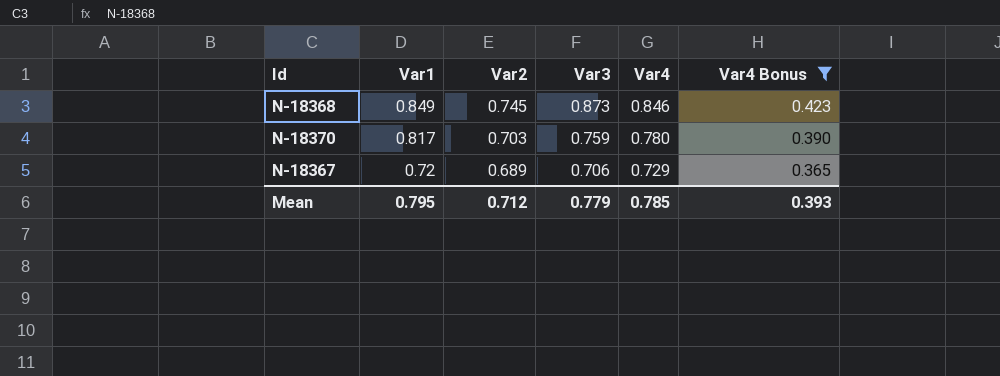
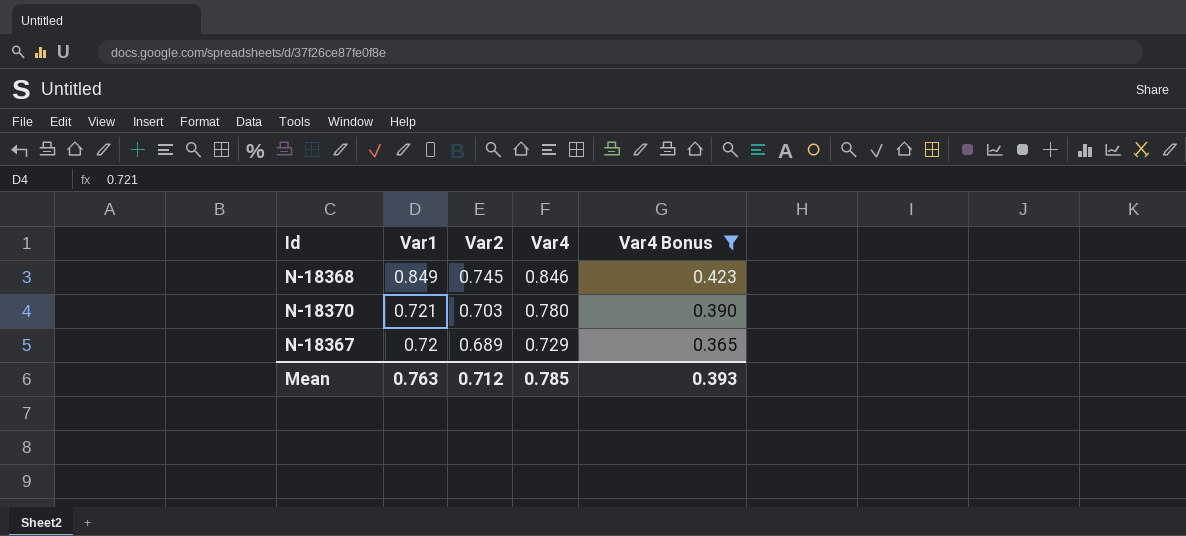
column Var3 | position: 4 -> none
N-18370 | Var1: 0.817 -> 0.721
Mean | Var1: 0.795 -> 0.763

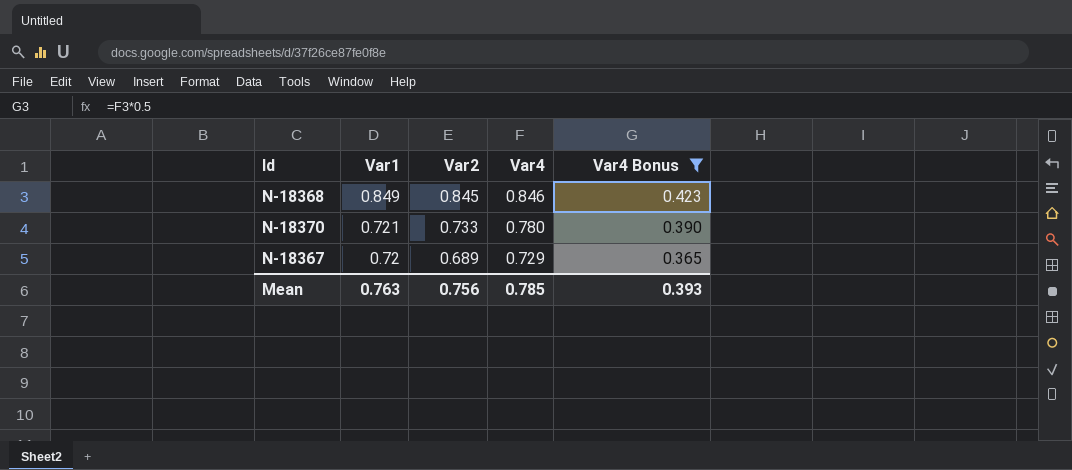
N-18368 | Var2: 0.745 -> 0.845
N-18370 | Var2: 0.703 -> 0.733
Mean | Var2: 0.712 -> 0.756

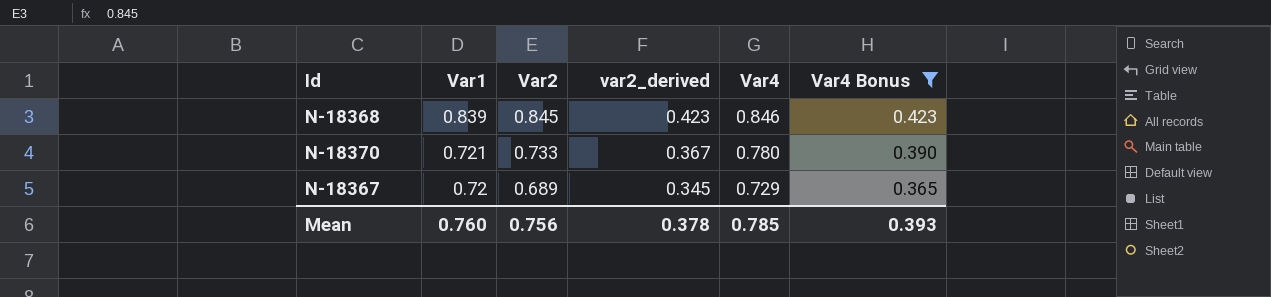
column var2_derived | formula: none -> [Var2] * 0.5
N-18368 | Var1: 0.849 -> 0.839
Mean | Var1: 0.763 -> 0.760

